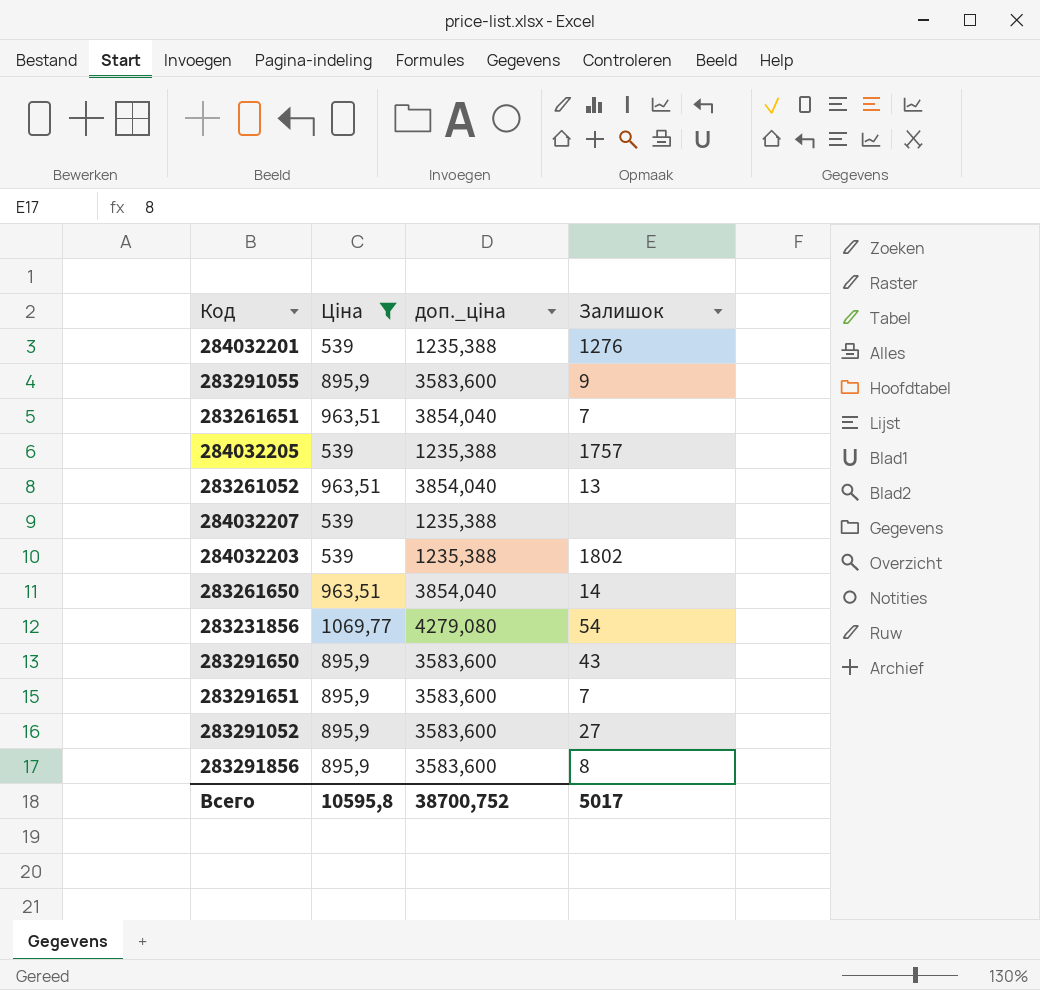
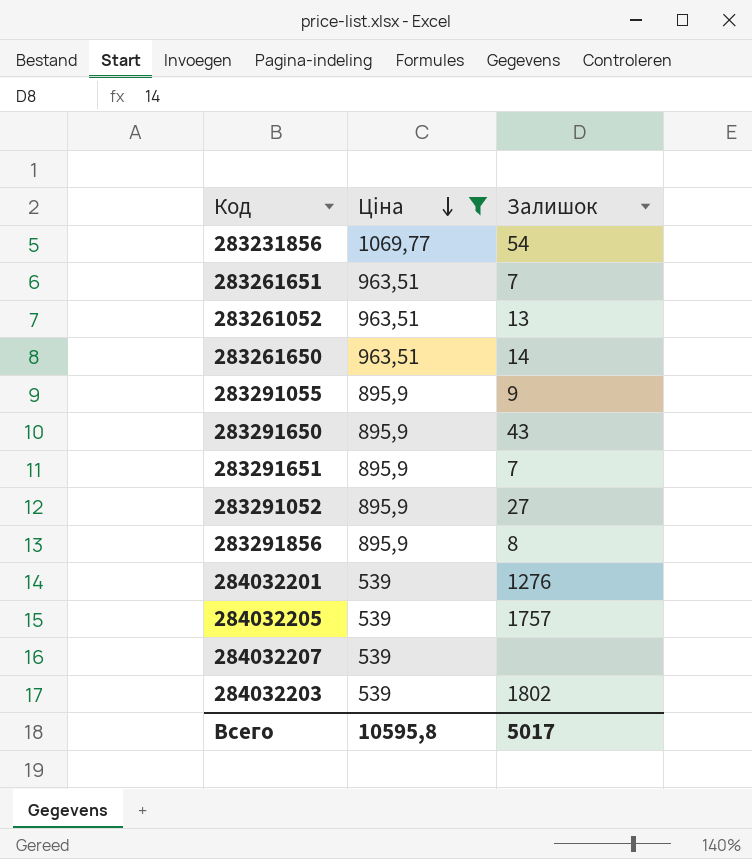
row order: none -> Ціна descending
column доп._ціна | position: 3 -> none

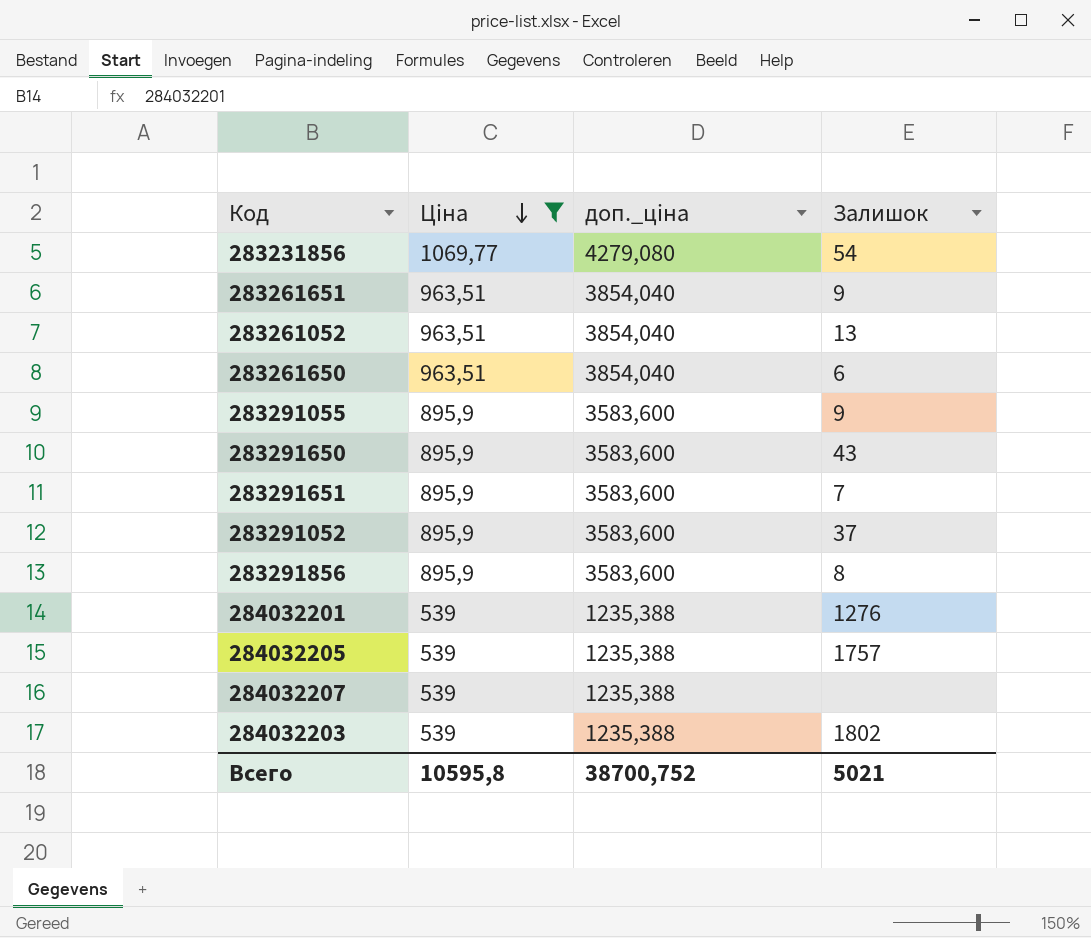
column доп._ціна | position: none -> 3
283261651 | Залишок: 7 -> 9
283261650 | Залишок: 14 -> 6
283291052 | Залишок: 27 -> 37
Всего | Залишок: 5017 -> 5021

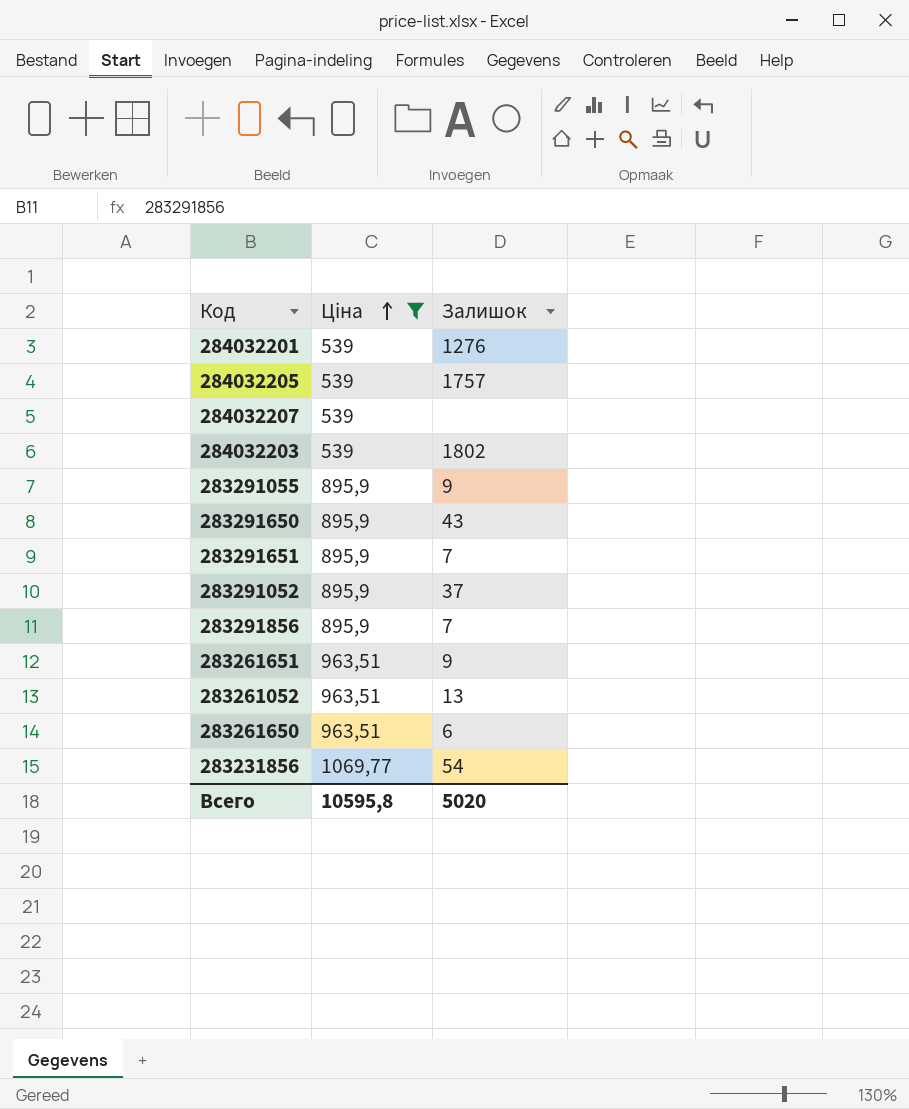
row order: Ціна descending -> Ціна ascending
column доп._ціна | position: 3 -> none
283291856 | Залишок: 8 -> 7
Всего | Залишок: 5021 -> 5020

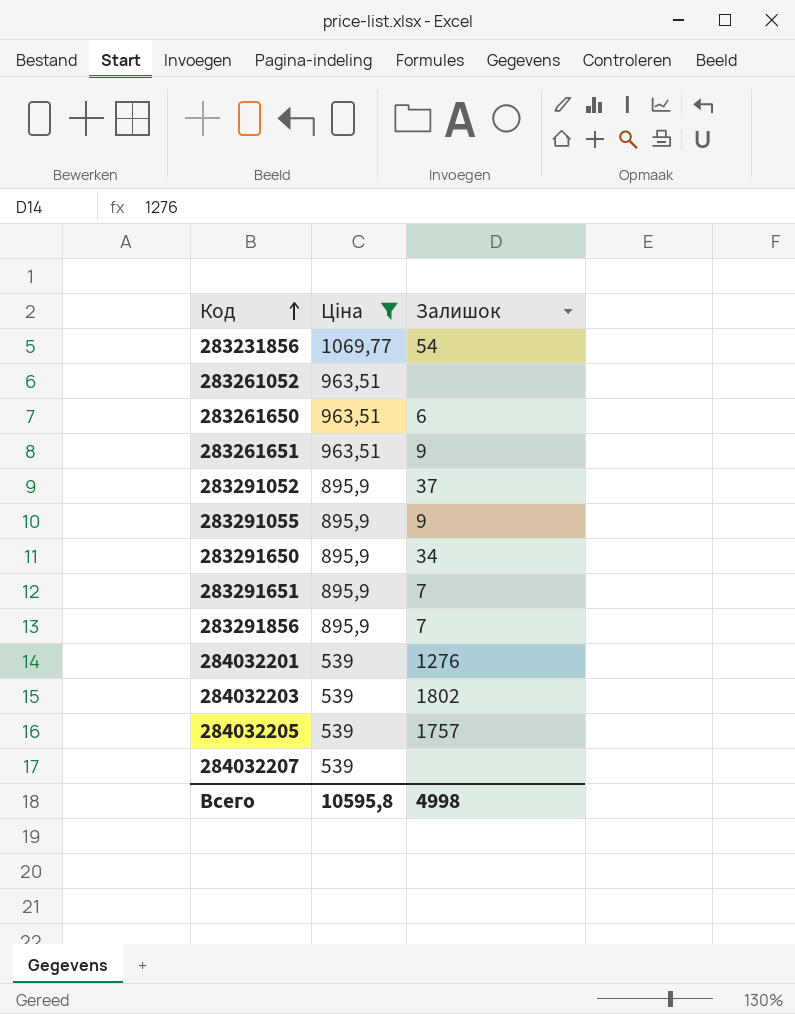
row order: Ціна ascending -> Код ascending
283261052 | Залишок: 13 -> none
283291650 | Залишок: 43 -> 34
Всего | Залишок: 5020 -> 4998

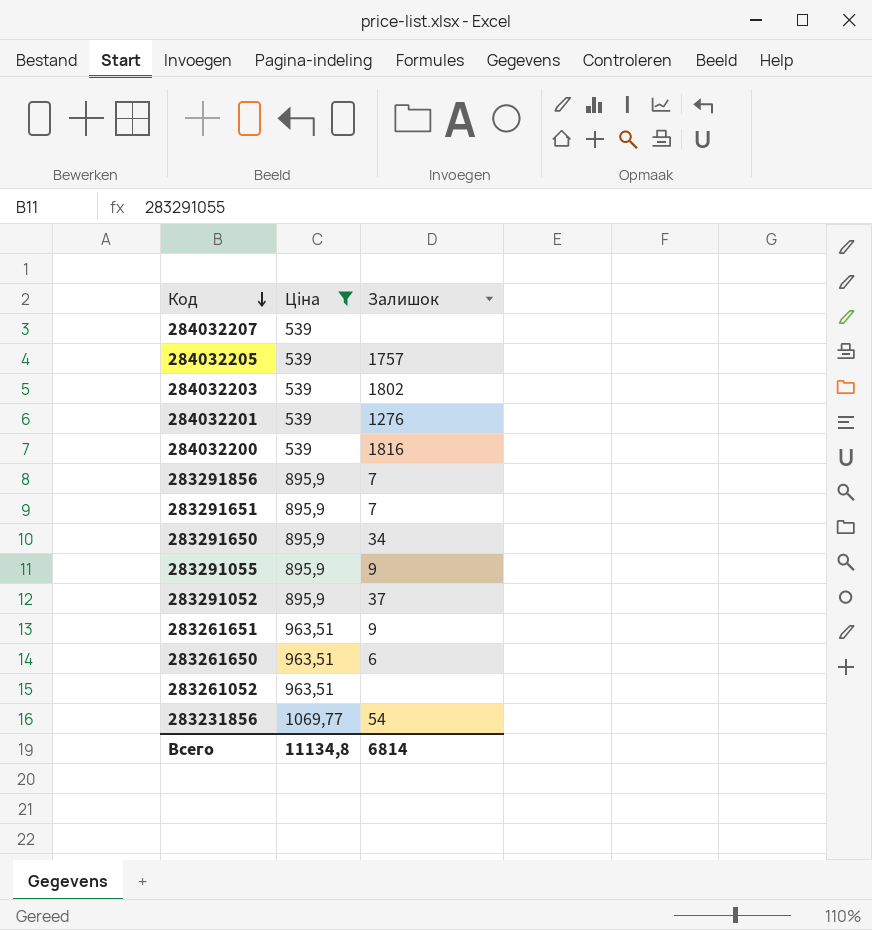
row order: Код ascending -> Код descending
row 284032200: none -> 539 | 1816
Всего | Ціна: 10595,8 -> 11134,8
Всего | Залишок: 4998 -> 6814

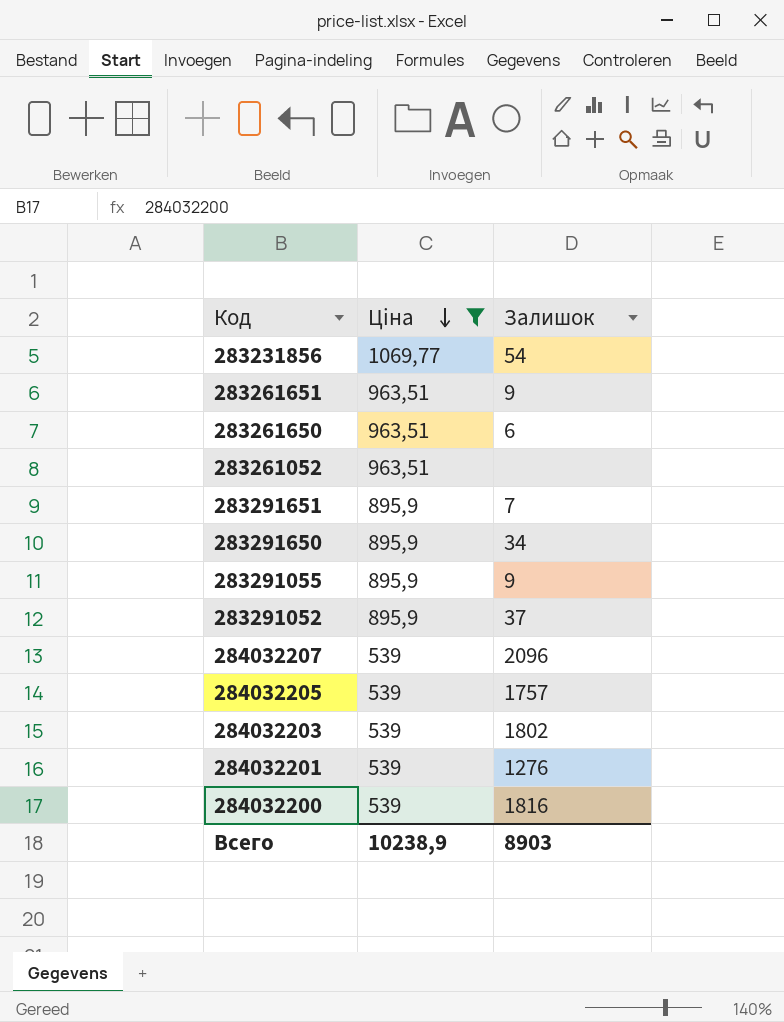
row order: Код descending -> Ціна descending
row 283291856: 895,9 | 7 -> none
284032207 | Залишок: none -> 2096
Всего | Ціна: 11134,8 -> 10238,9
Всего | Залишок: 6814 -> 8903

